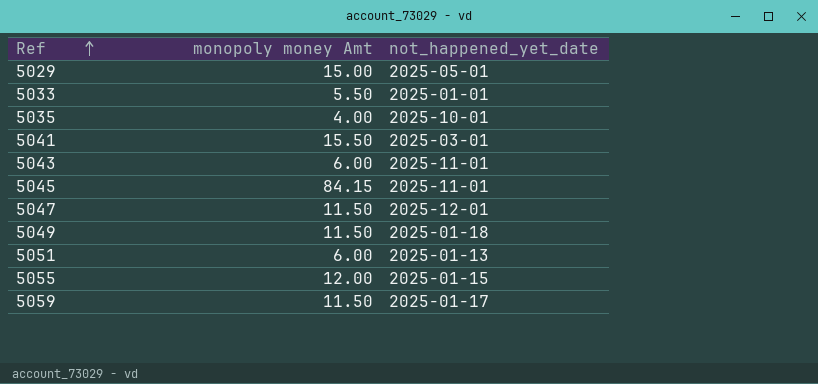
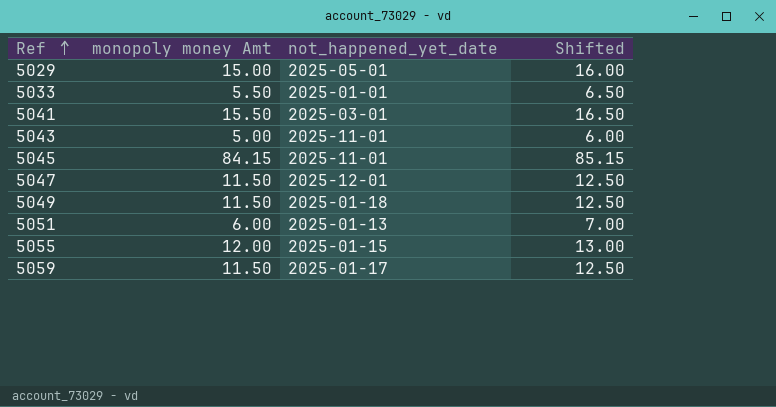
column Shifted | formula: none -> [monopoly money Amt] + 1
row 5035: 4.00 | 2025-10-01 -> none
5043 | monopoly money Amt: 6.00 -> 5.00

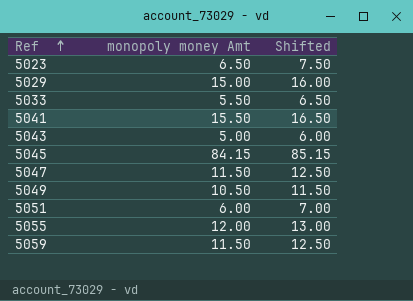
column not_happened_yet_date | position: 3 -> none
row 5023: none -> 6.50 | 7.50
5049 | monopoly money Amt: 11.50 -> 10.50
5049 | Shifted: 12.50 -> 11.50

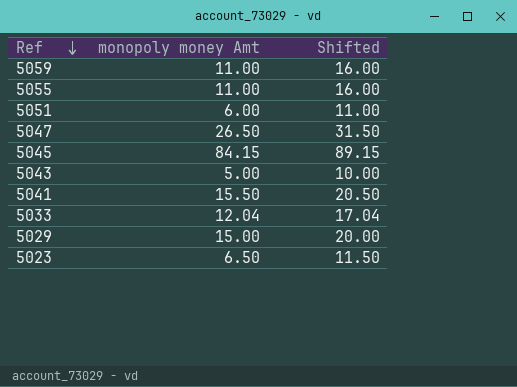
row order: Ref ascending -> Ref descending
column Shifted | formula: [monopoly money Amt] + 1 -> [monopoly money Amt] + 5
row 5049: 10.50 | 11.50 -> none
5059 | monopoly money Amt: 11.50 -> 11.00
5055 | monopoly money Amt: 12.00 -> 11.00
5047 | monopoly money Amt: 11.50 -> 26.50
5033 | monopoly money Amt: 5.50 -> 12.04

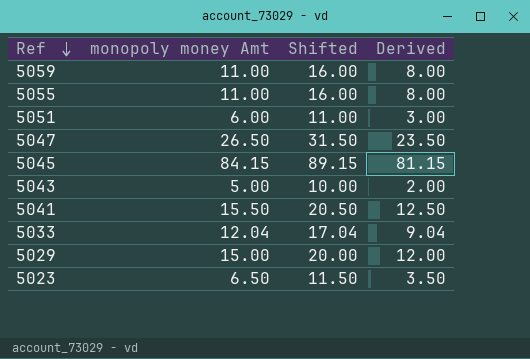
column Derived | formula: none -> [monopoly money Amt] - 3

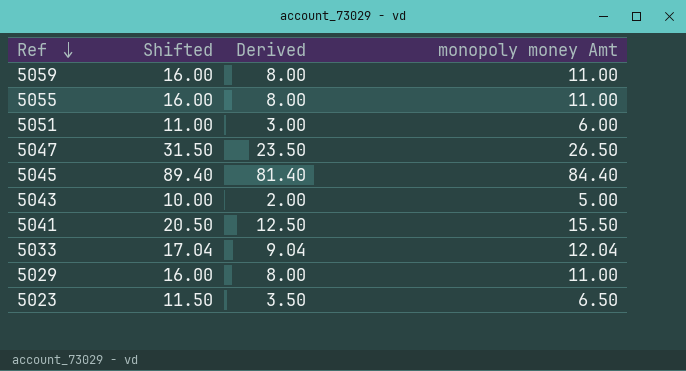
column monopoly money Amt | position: 2 -> 4
5045 | Shifted: 89.15 -> 89.40
5045 | Derived: 81.15 -> 81.40
5045 | monopoly money Amt: 84.15 -> 84.40
5029 | Shifted: 20.00 -> 16.00
5029 | Derived: 12.00 -> 8.00
5029 | monopoly money Amt: 15.00 -> 11.00

